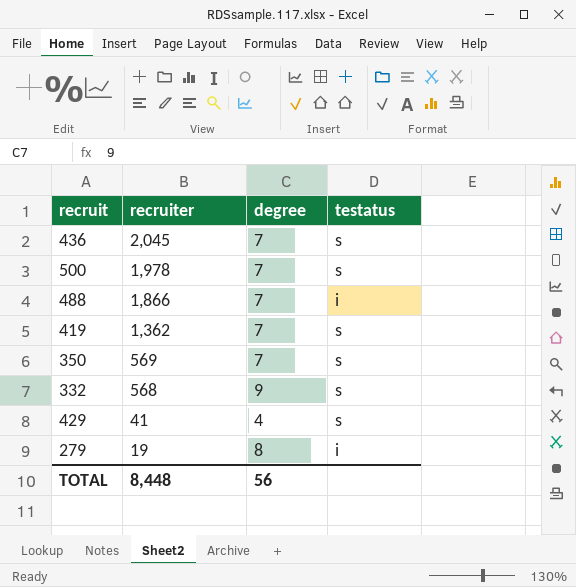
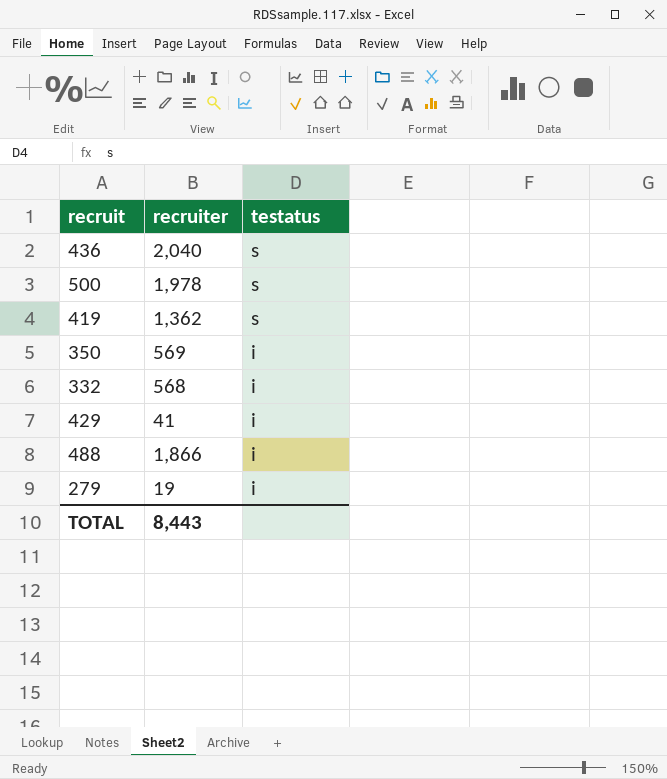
row order: recruiter descending -> testatus descending
column degree | position: 3 -> none
436 | recruiter: 2,045 -> 2,040
350 | testatus: s -> i
332 | testatus: s -> i
429 | testatus: s -> i
TOTAL | recruiter: 8,448 -> 8,443

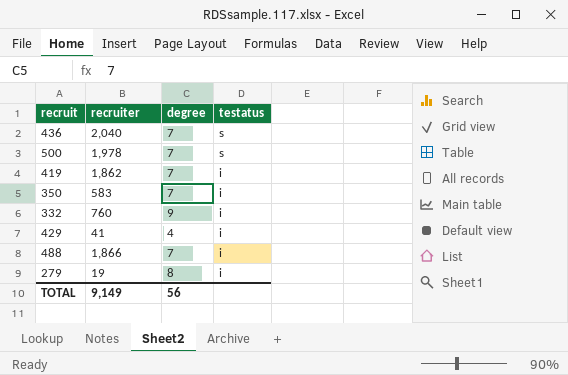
column degree | position: none -> 3
419 | recruiter: 1,362 -> 1,862
419 | testatus: s -> i
350 | recruiter: 569 -> 583
332 | recruiter: 568 -> 760
TOTAL | recruiter: 8,443 -> 9,149

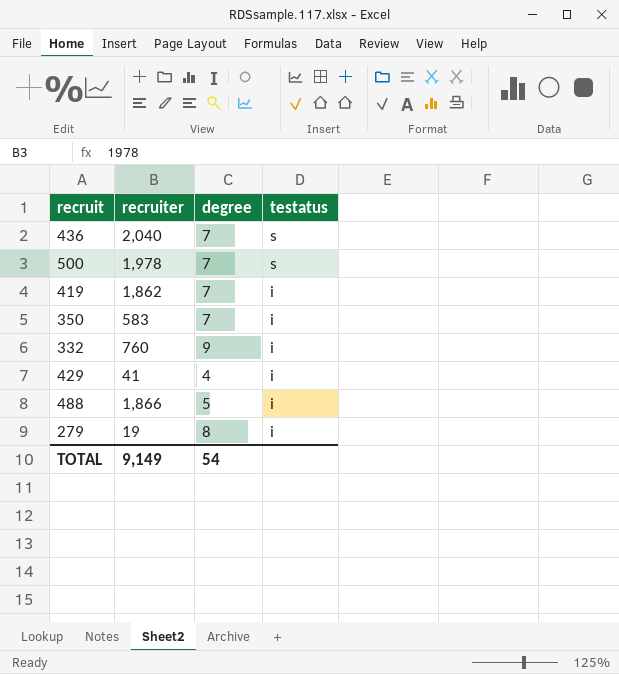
488 | degree: 7 -> 5
TOTAL | degree: 56 -> 54

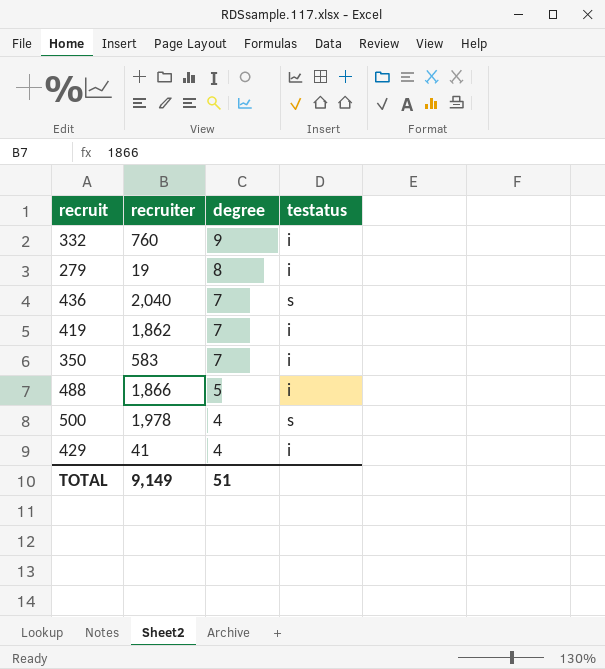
row order: testatus descending -> degree descending
500 | degree: 7 -> 4
TOTAL | degree: 54 -> 51

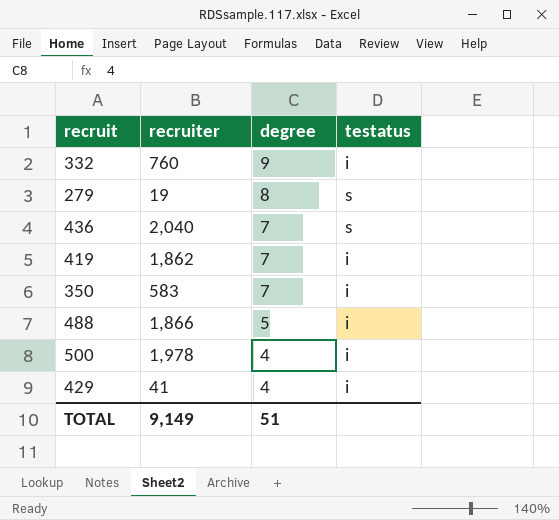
279 | testatus: i -> s
500 | testatus: s -> i

